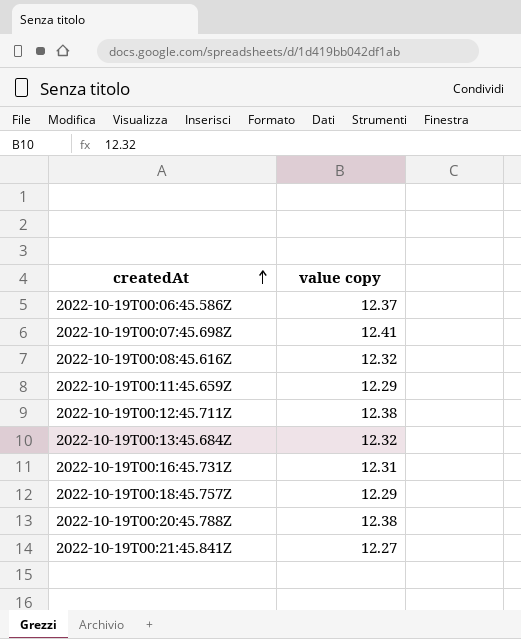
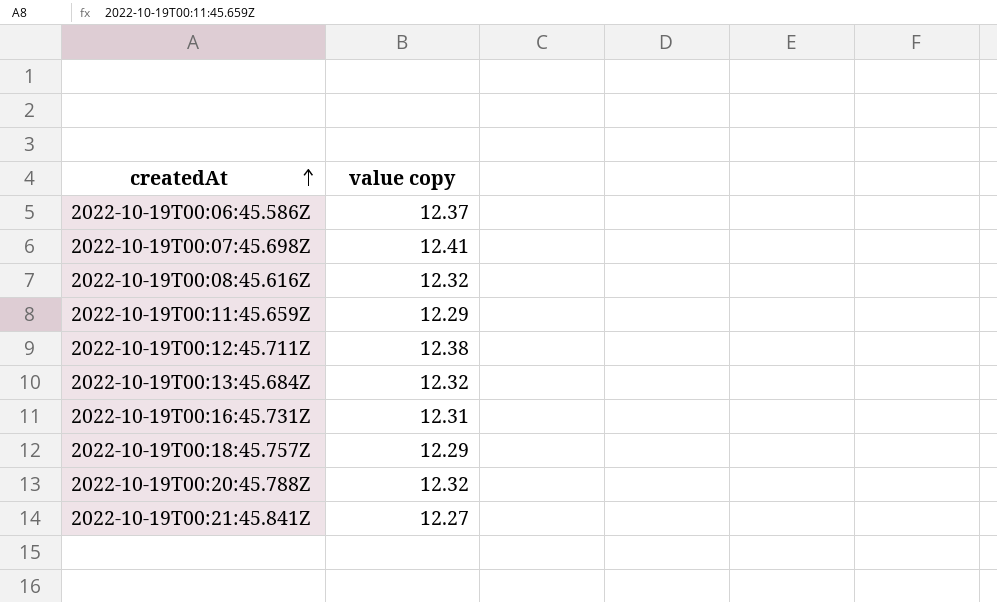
2022-10-19T00:20:45.788Z | value copy: 12.38 -> 12.32

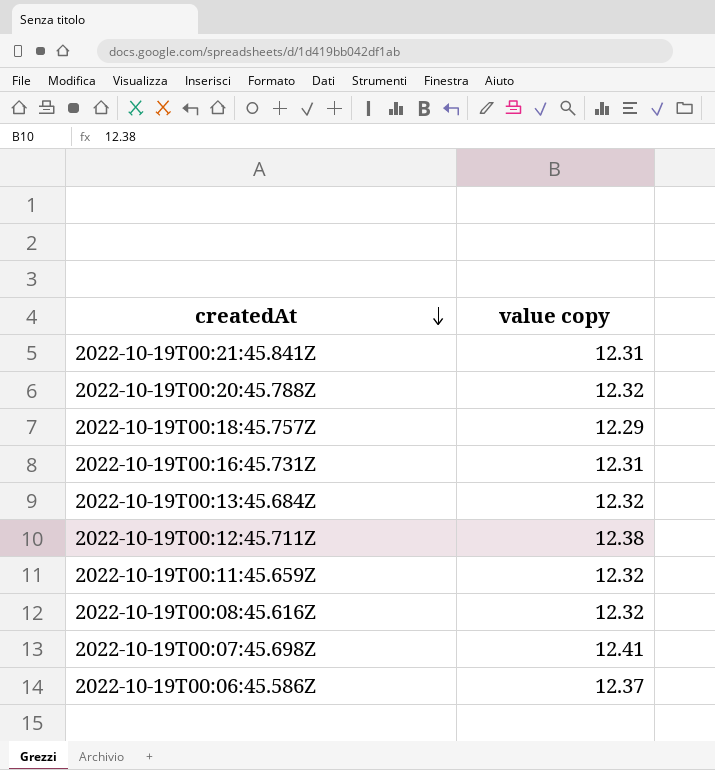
row order: createdAt ascending -> createdAt descending
2022-10-19T00:21:45.841Z | value copy: 12.27 -> 12.31
2022-10-19T00:11:45.659Z | value copy: 12.29 -> 12.32

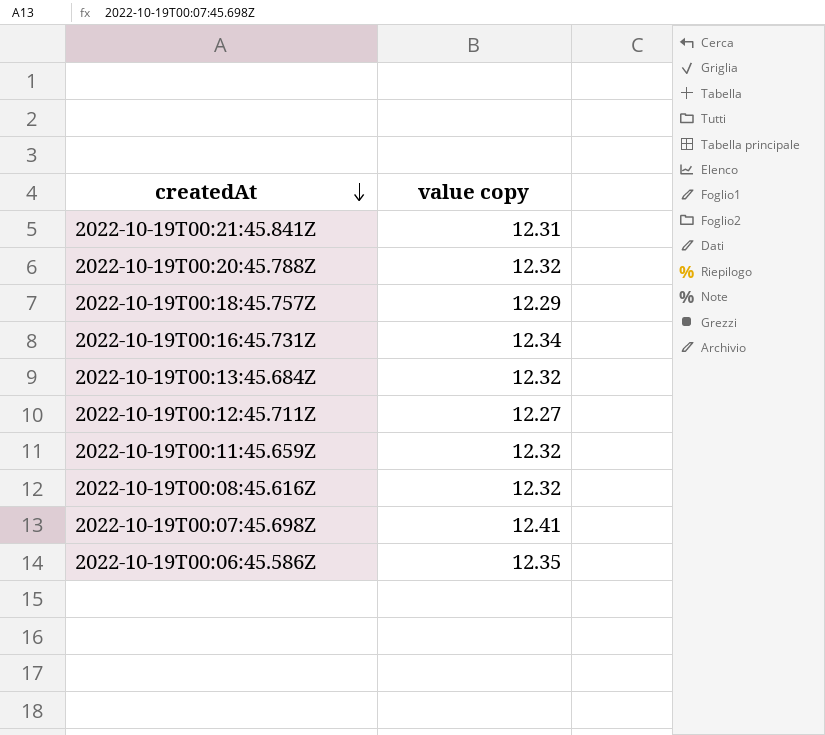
2022-10-19T00:16:45.731Z | value copy: 12.31 -> 12.34
2022-10-19T00:12:45.711Z | value copy: 12.38 -> 12.27
2022-10-19T00:06:45.586Z | value copy: 12.37 -> 12.35

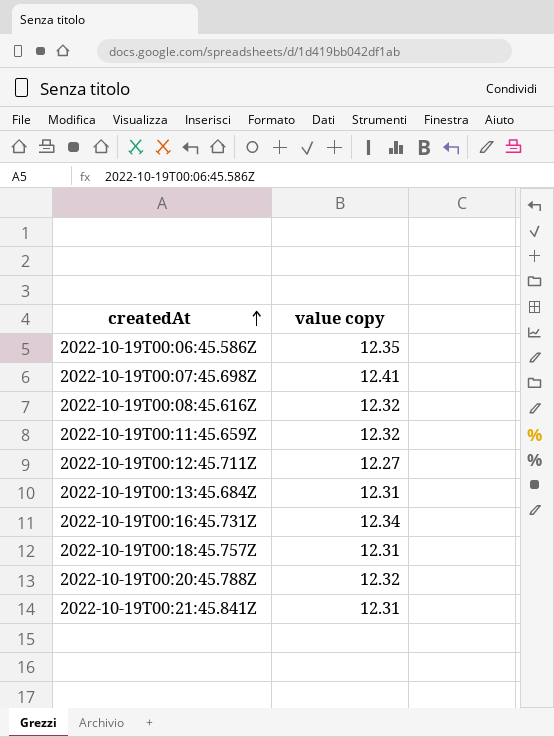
row order: createdAt descending -> createdAt ascending
2022-10-19T00:13:45.684Z | value copy: 12.32 -> 12.31
2022-10-19T00:18:45.757Z | value copy: 12.29 -> 12.31

